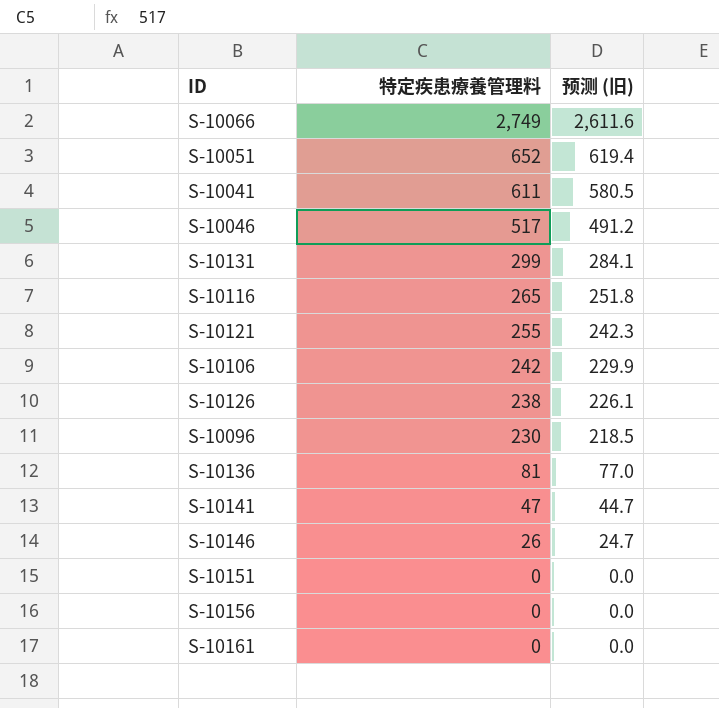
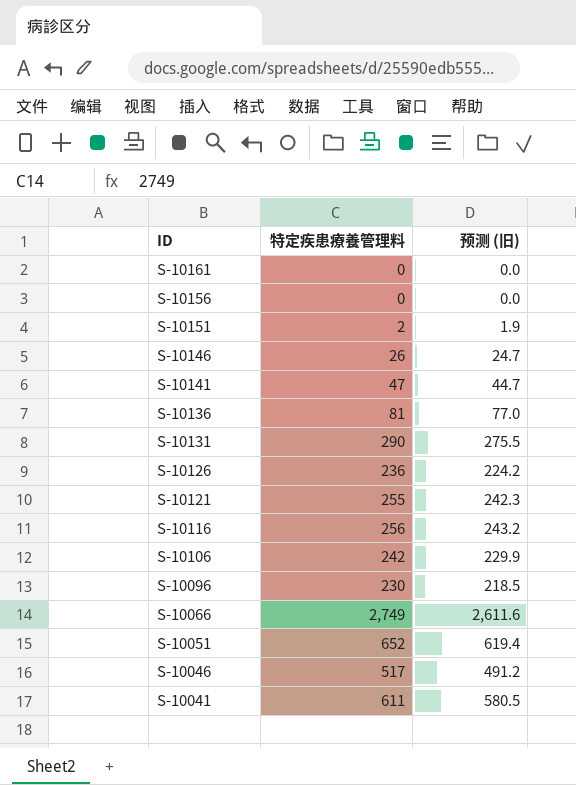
row order: 特定疾患療養管理料 descending -> ID descending
S-10151 | 特定疾患療養管理料: 0 -> 2
S-10151 | 预测 (旧): 0.0 -> 1.9
S-10131 | 特定疾患療養管理料: 299 -> 290
S-10131 | 预测 (旧): 284.1 -> 275.5
S-10126 | 特定疾患療養管理料: 238 -> 236
S-10126 | 预测 (旧): 226.1 -> 224.2
S-10116 | 特定疾患療養管理料: 265 -> 256
S-10116 | 预测 (旧): 251.8 -> 243.2

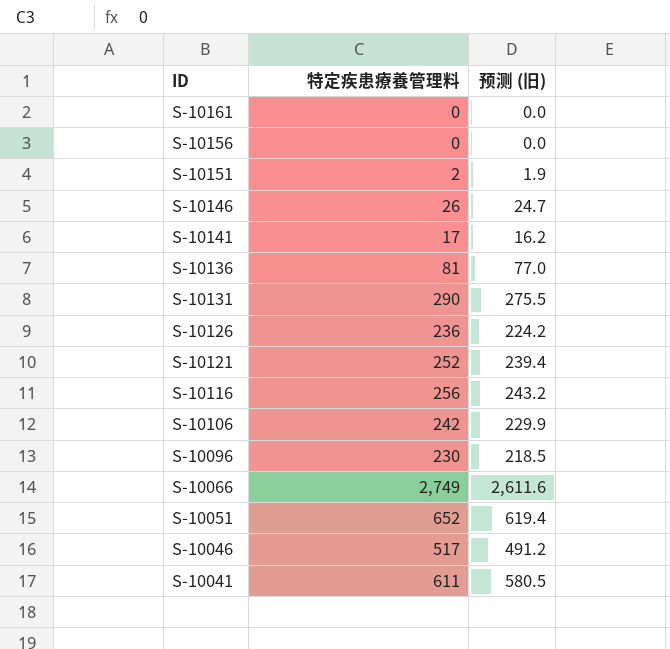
S-10141 | 特定疾患療養管理料: 47 -> 17
S-10141 | 预测 (旧): 44.7 -> 16.2
S-10121 | 特定疾患療養管理料: 255 -> 252
S-10121 | 预测 (旧): 242.3 -> 239.4

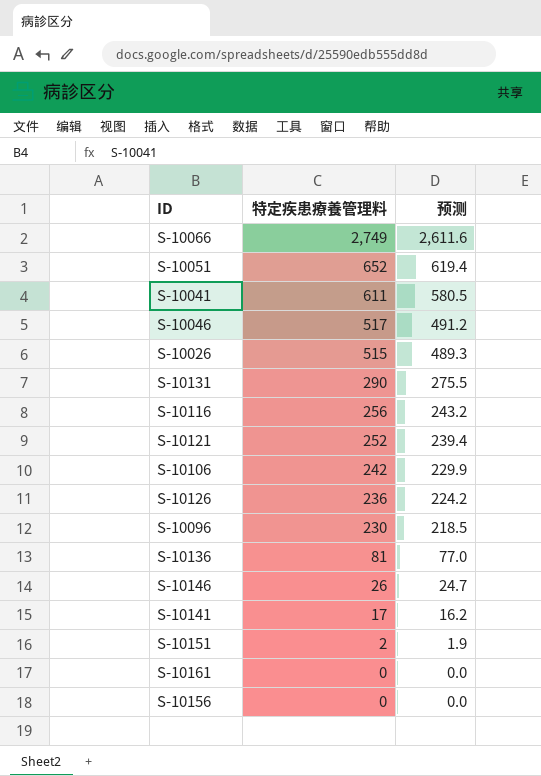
row order: ID descending -> 特定疾患療養管理料 descending
column name: 预测 (旧) -> 预测
row S-10026: none -> 515 | 489.3

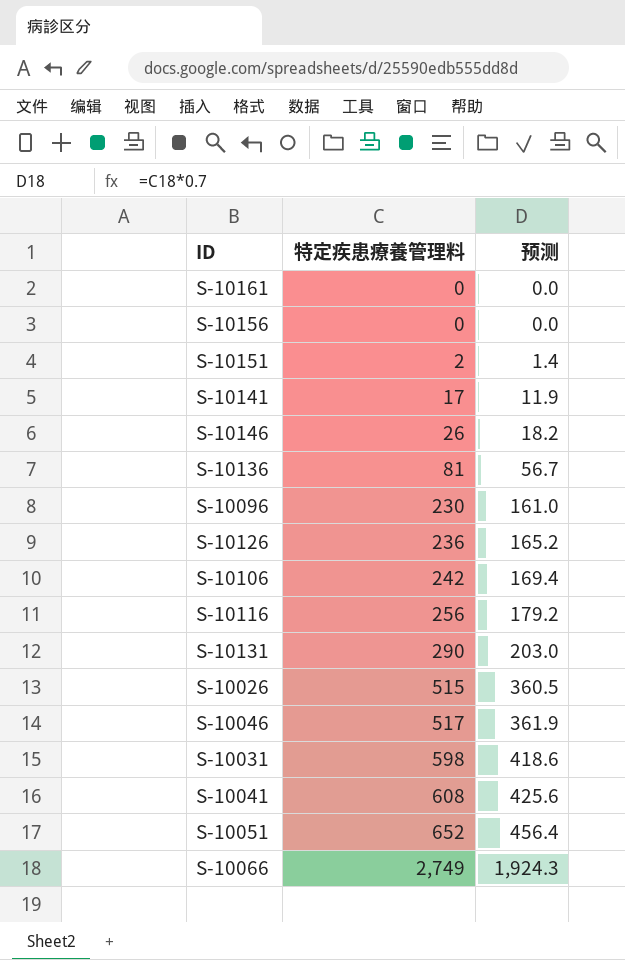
row order: 特定疾患療養管理料 descending -> 特定疾患療養管理料 ascending
column 预测 | formula: [特定疾患療養管理料] * 0.95 -> [特定疾患療養管理料] * 0.7
row S-10121: 252 | 239.4 -> none
row S-10031: none -> 598 | 418.6
S-10041 | 特定疾患療養管理料: 611 -> 608

